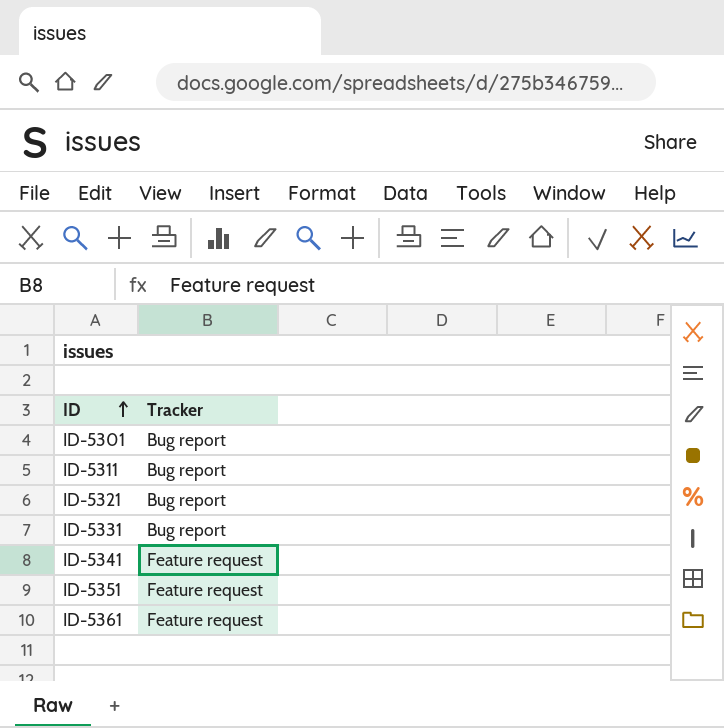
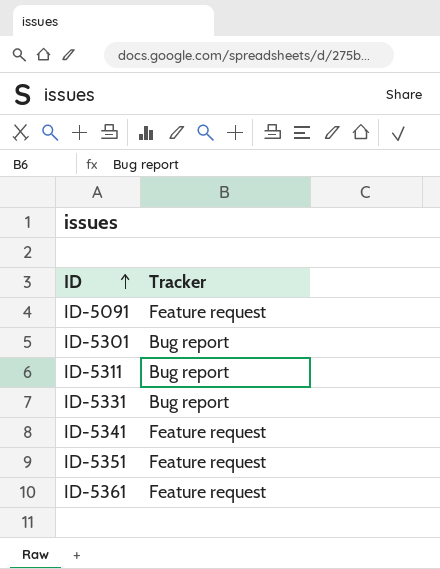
row ID-5321: Bug report -> none
row ID-5091: none -> Feature request

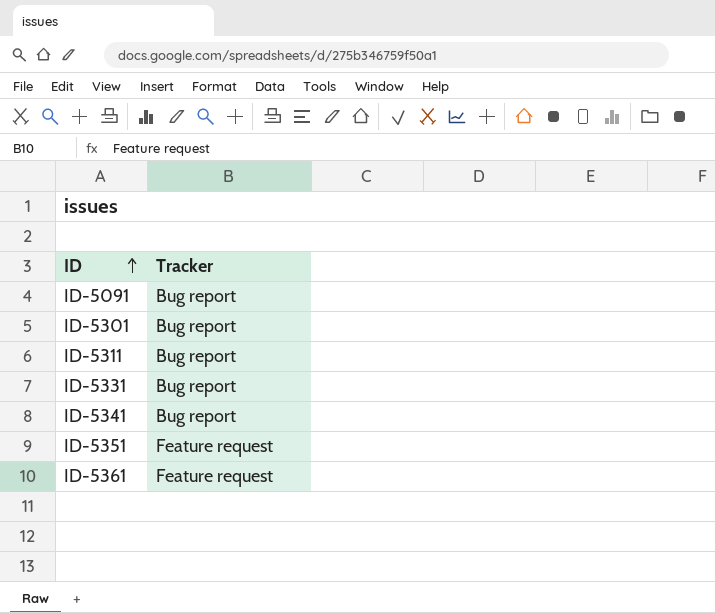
ID-5091 | Tracker: Feature request -> Bug report
ID-5341 | Tracker: Feature request -> Bug report

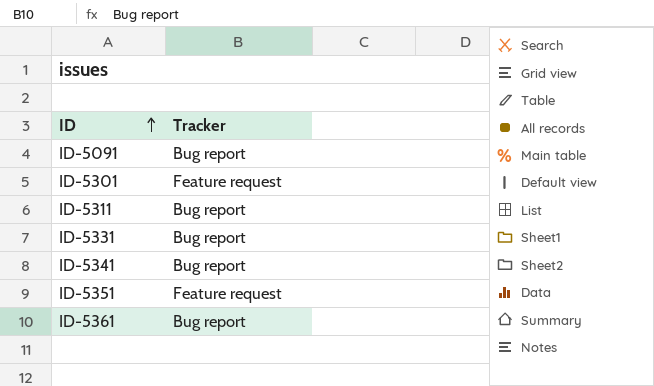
ID-5301 | Tracker: Bug report -> Feature request
ID-5361 | Tracker: Feature request -> Bug report

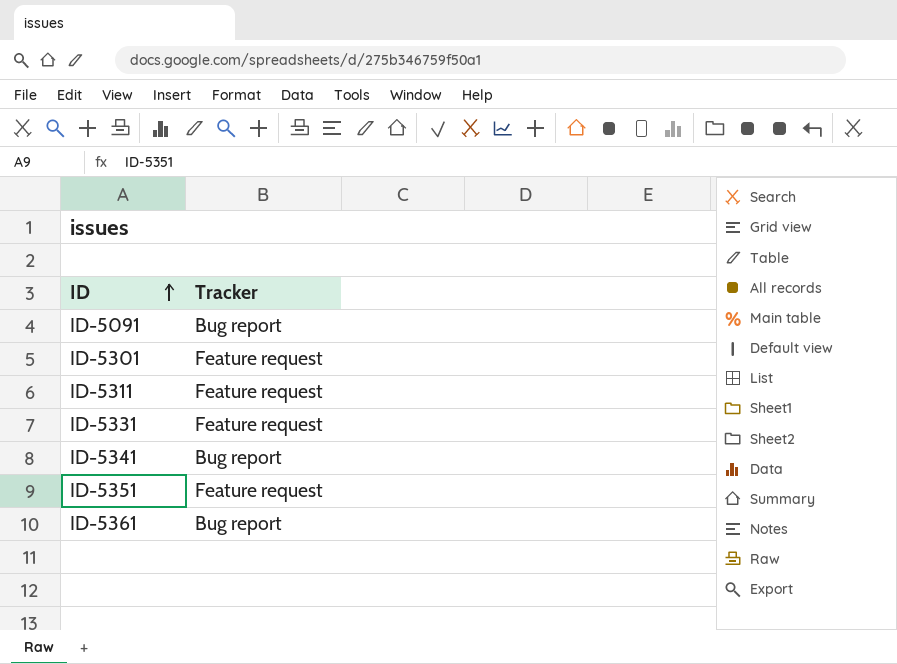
ID-5311 | Tracker: Bug report -> Feature request
ID-5331 | Tracker: Bug report -> Feature request

